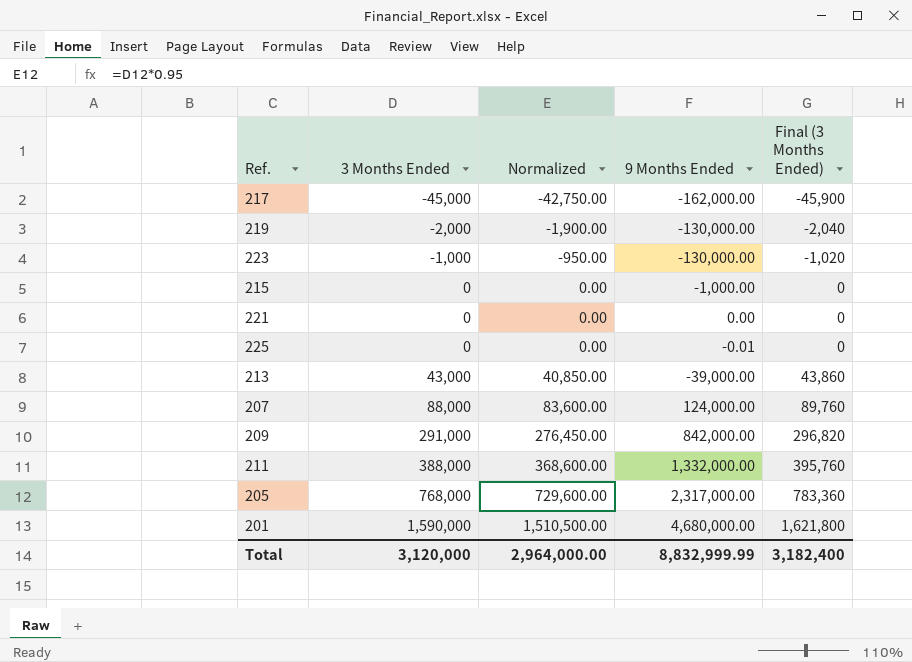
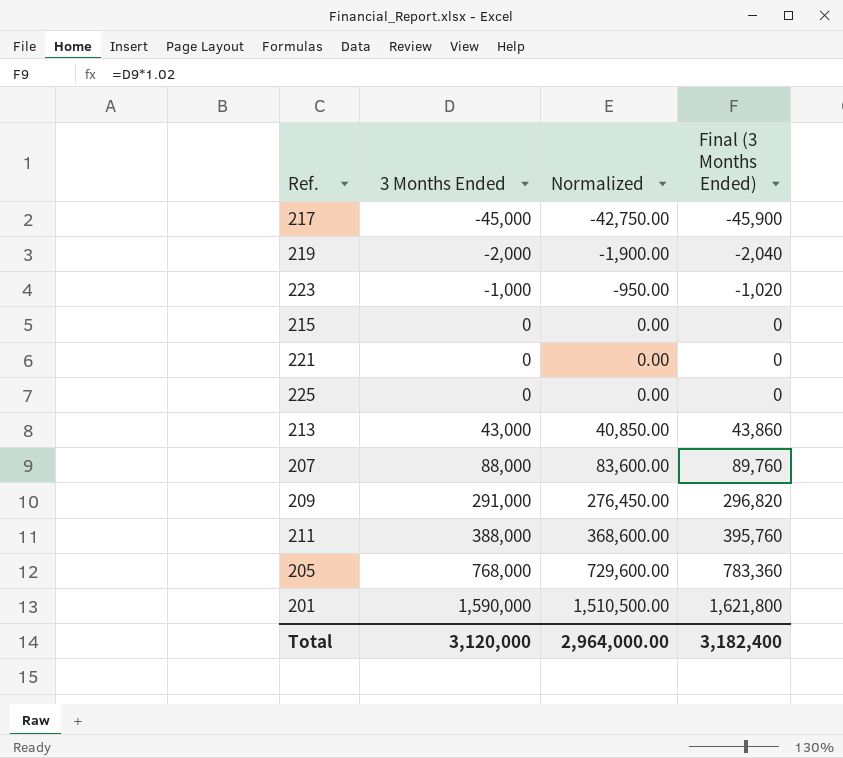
column 9 Months Ended | position: 4 -> none

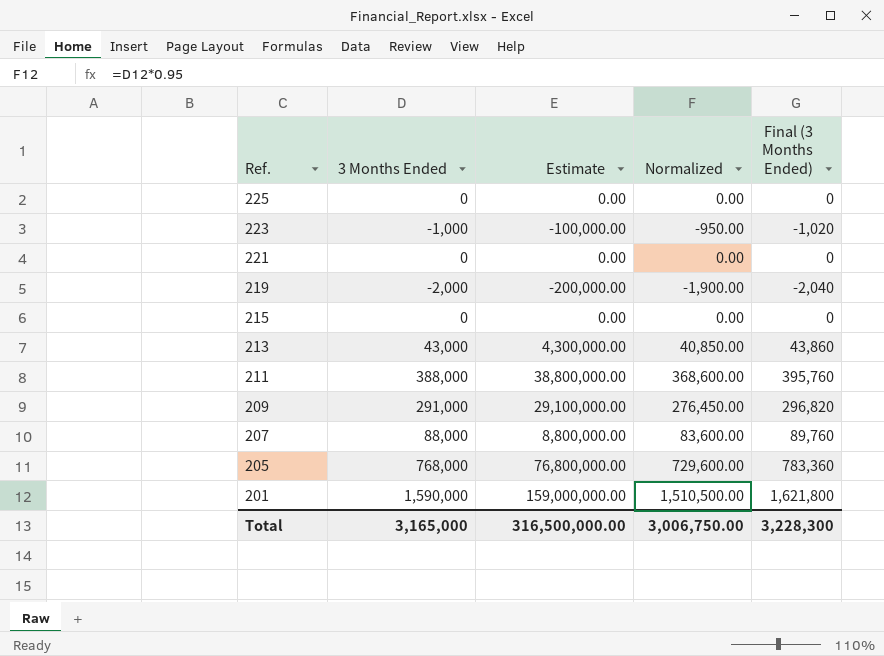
row order: 3 Months Ended ascending -> Ref. descending
column Estimate | formula: none -> [3 Months Ended] * 100
row 217: -45,000 | -42,750.00 | -45,900 -> none
Total | 3 Months Ended: 3,120,000 -> 3,165,000
Total | Normalized: 2,964,000.00 -> 3,006,750.00
Total | Final (3 Months Ended): 3,182,400 -> 3,228,300

